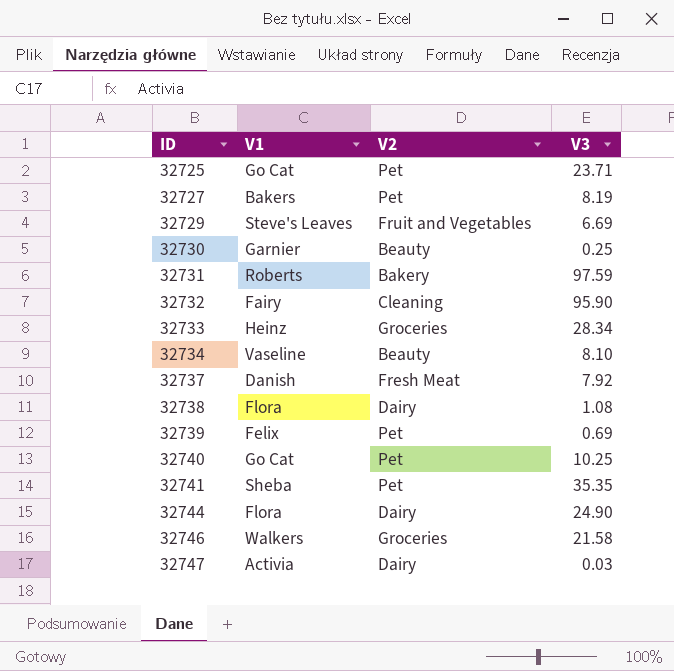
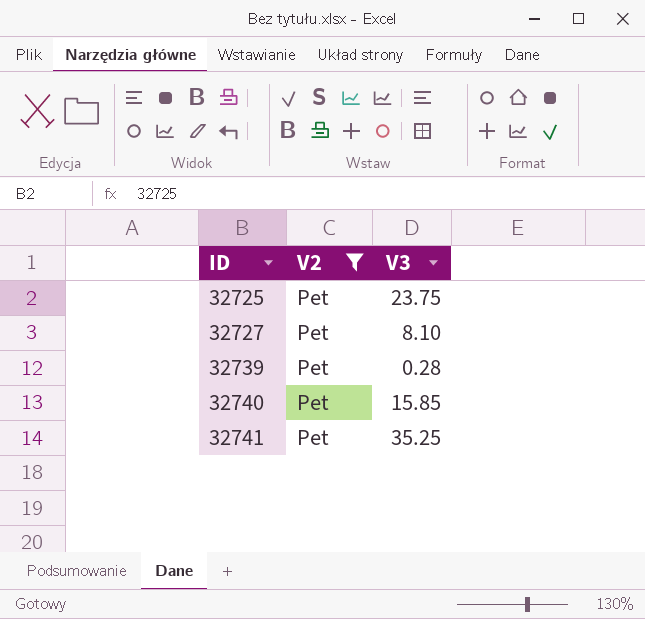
filter: none -> V2 = Pet
column V1 | position: 2 -> none
32725 | V3: 23.71 -> 23.75
32727 | V3: 8.19 -> 8.10
32739 | V3: 0.69 -> 0.28
32740 | V3: 10.25 -> 15.85
32741 | V3: 35.35 -> 35.25

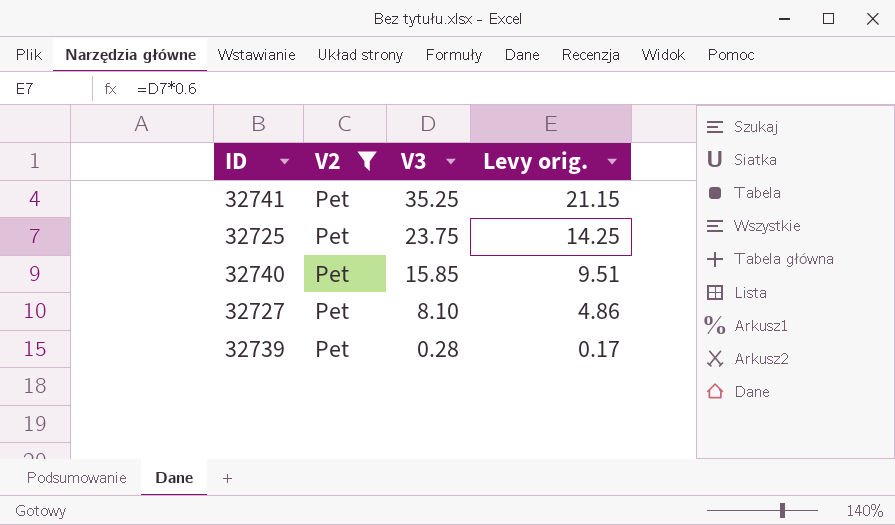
row order: ID ascending -> V3 descending
column Levy orig. | formula: none -> [V3] * 0.6

